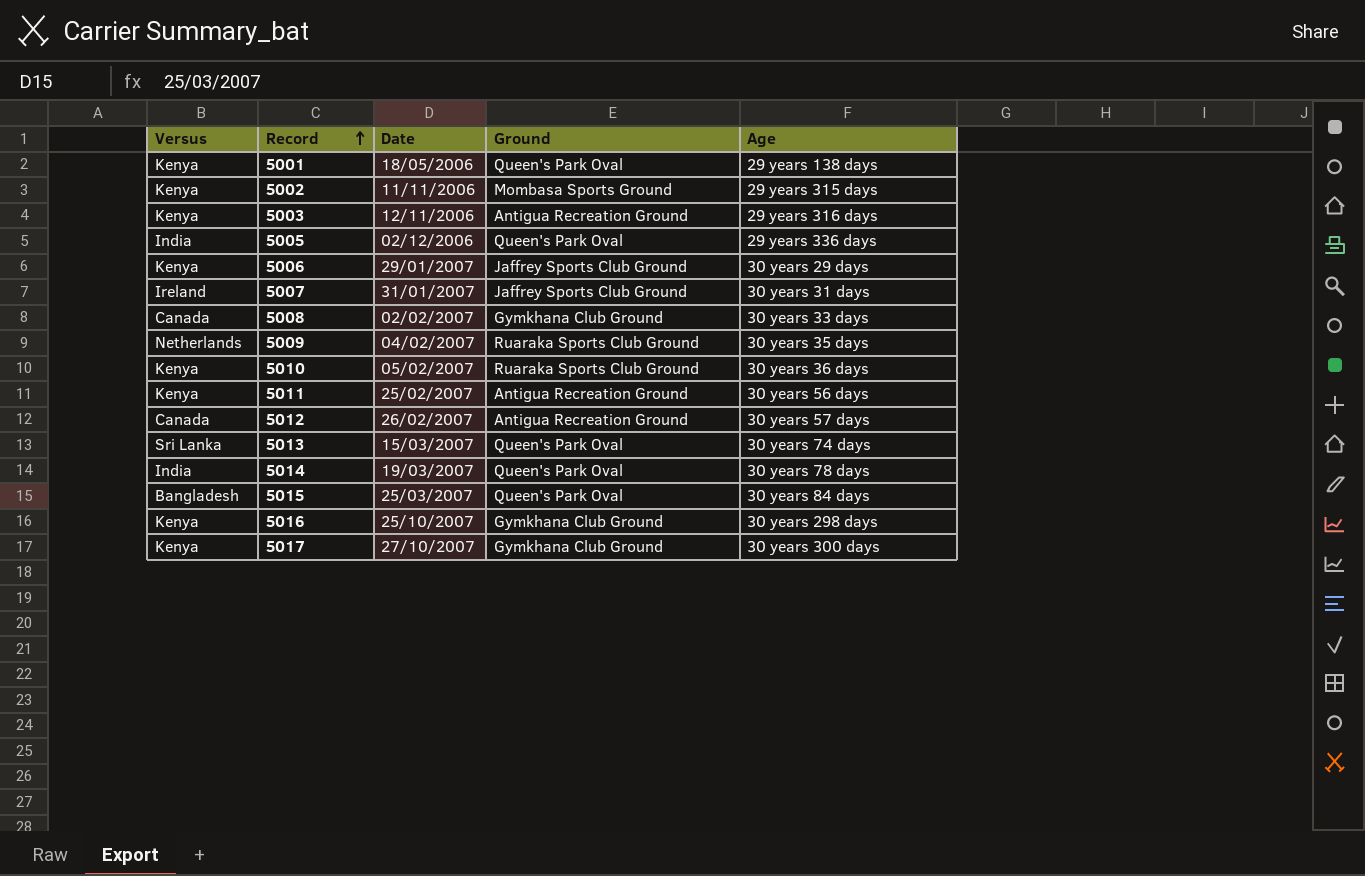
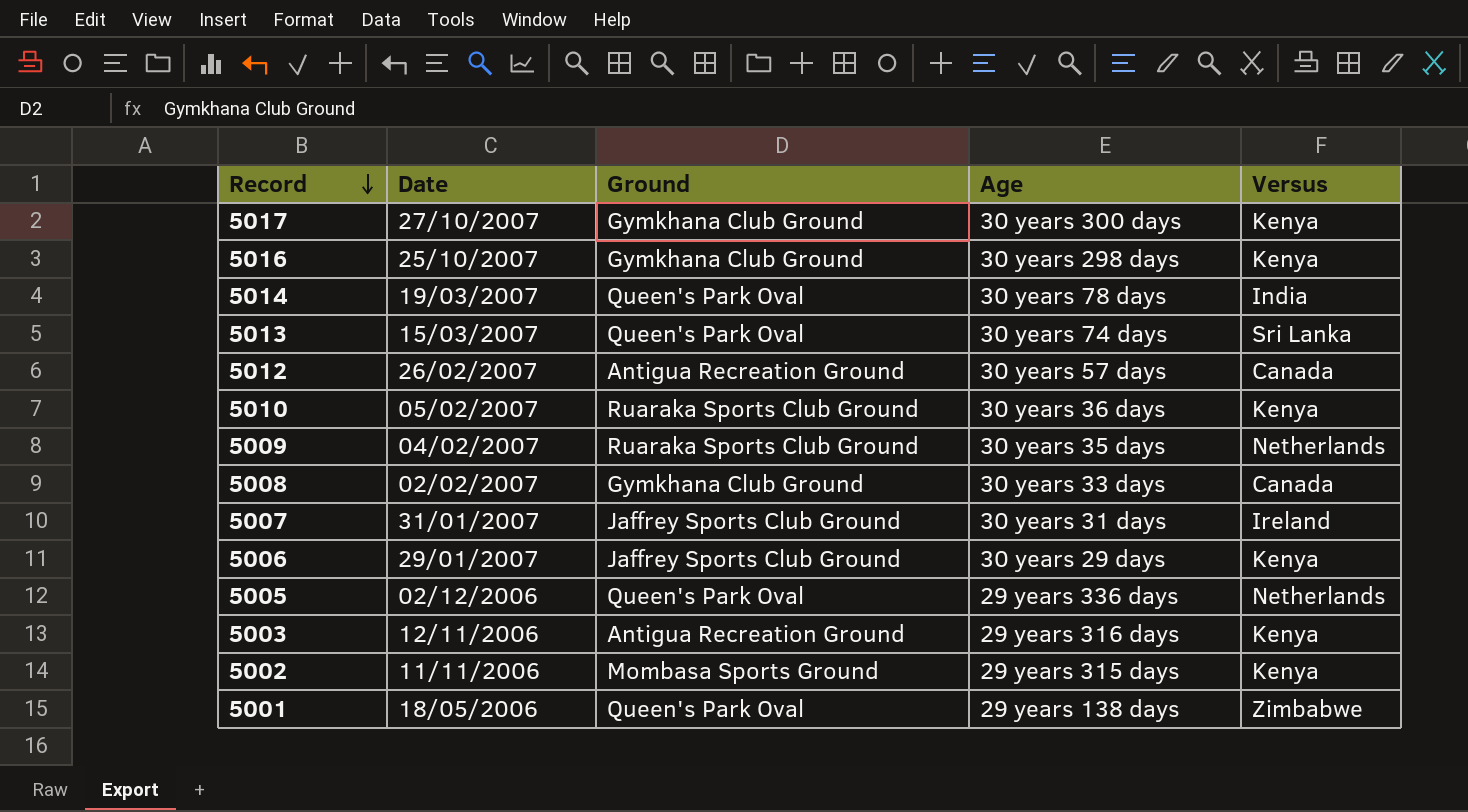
row order: Record ascending -> Record descending
column Versus | position: 1 -> 5
row 5011: Kenya | 25/02/2007 | Antigua Recreation Ground | 30 years 56 days -> none
row 5015: Bangladesh | 25/03/2007 | Queen's Park Oval | 30 years 84 days -> none
5005 | Versus: India -> Netherlands
5001 | Versus: Kenya -> Zimbabwe

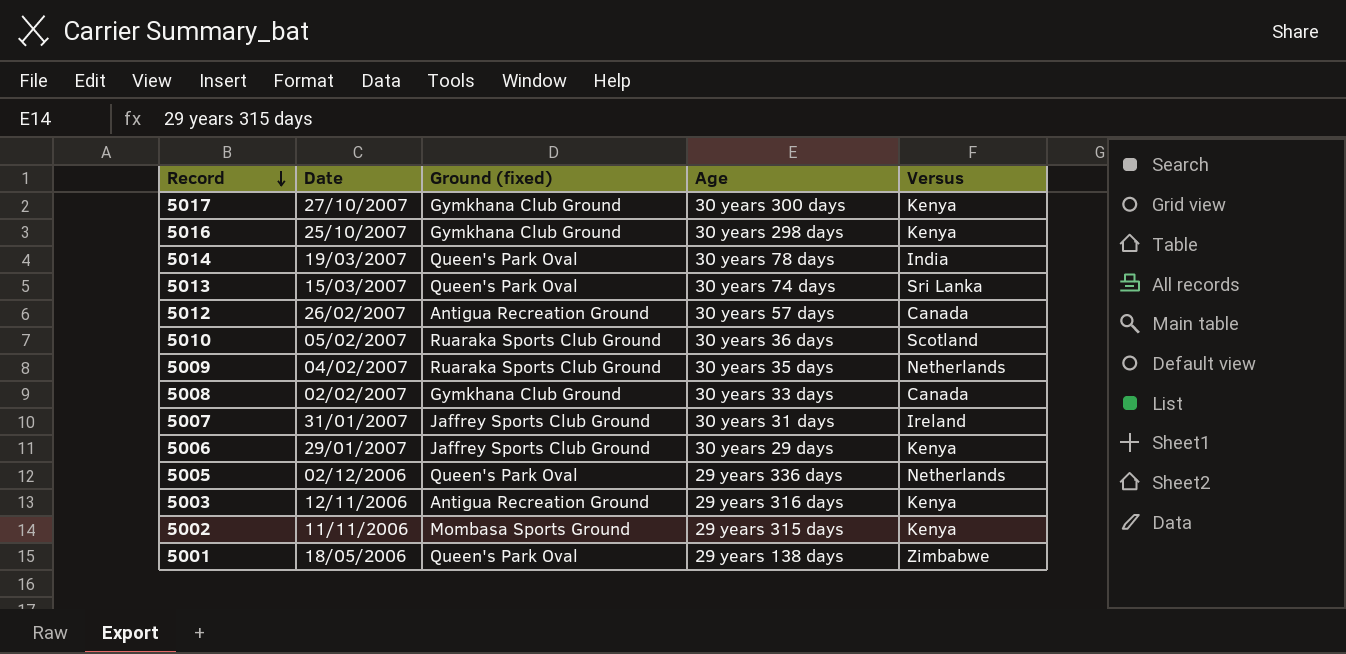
column name: Ground -> Ground (fixed)
5010 | Versus: Kenya -> Scotland

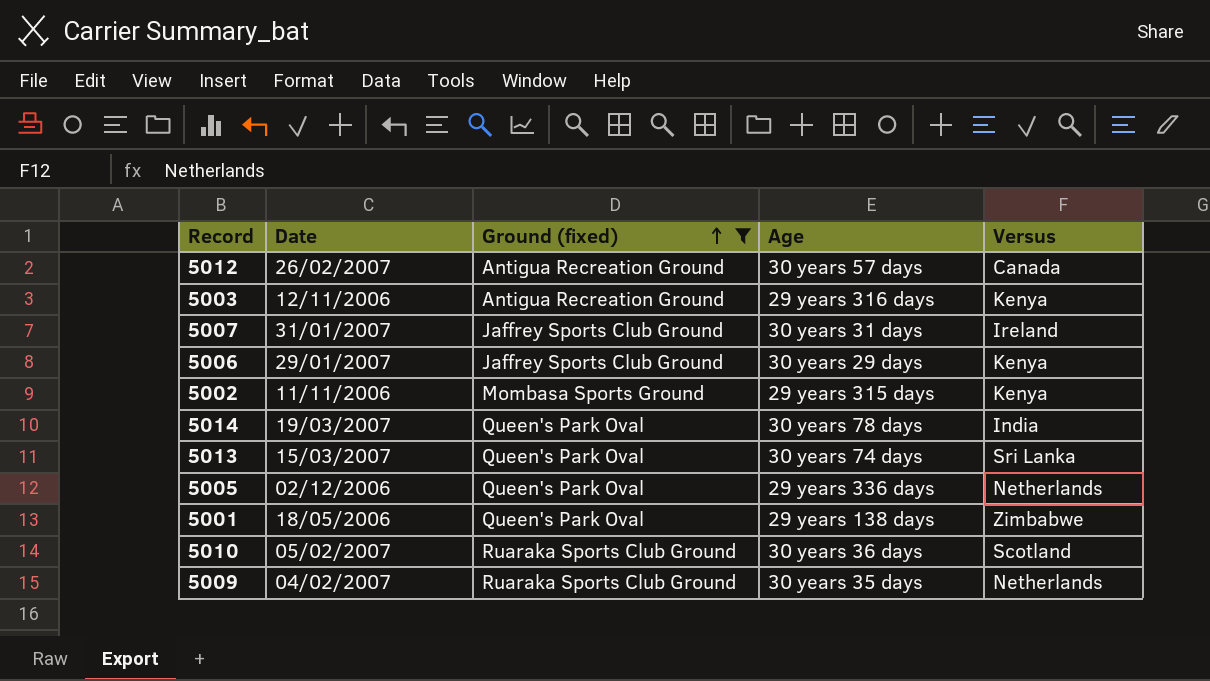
filter: none -> Ground (fixed) != Gymkhana Club Ground
row order: Record descending -> Ground (fixed) ascending

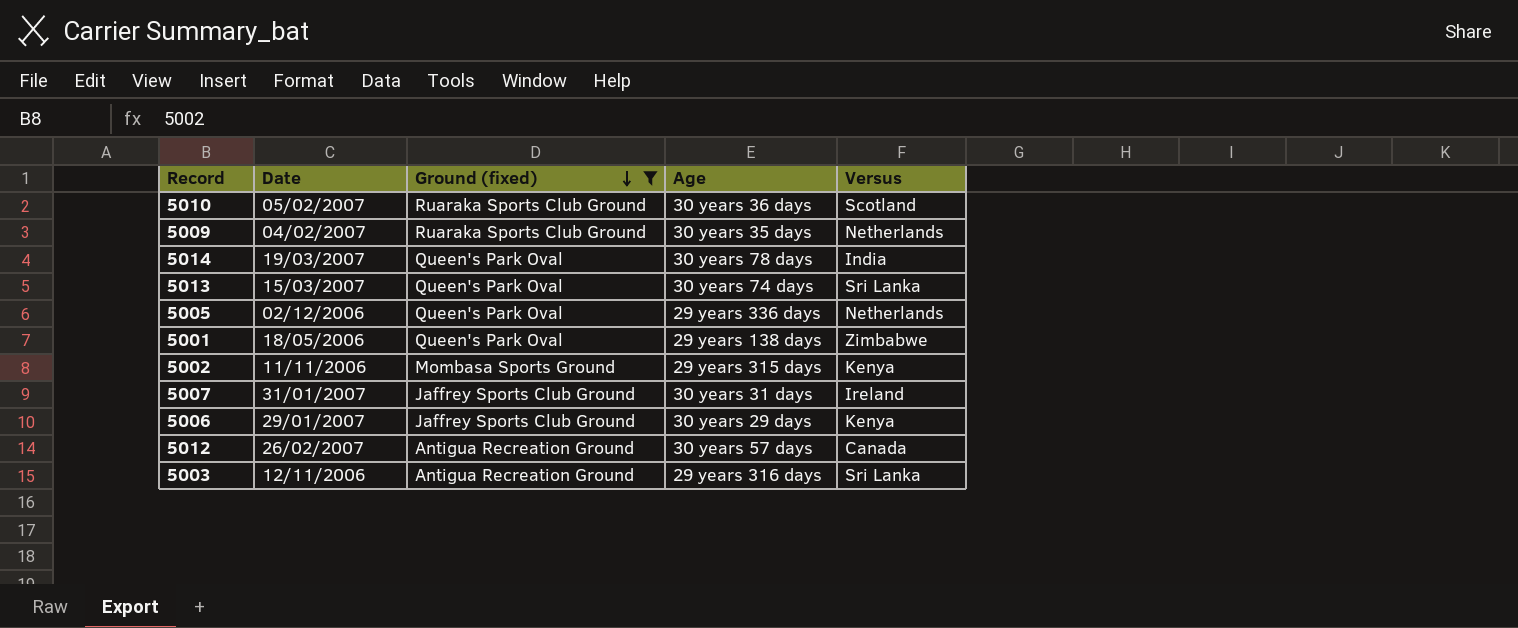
row order: Ground (fixed) ascending -> Ground (fixed) descending
5003 | Versus: Kenya -> Sri Lanka

